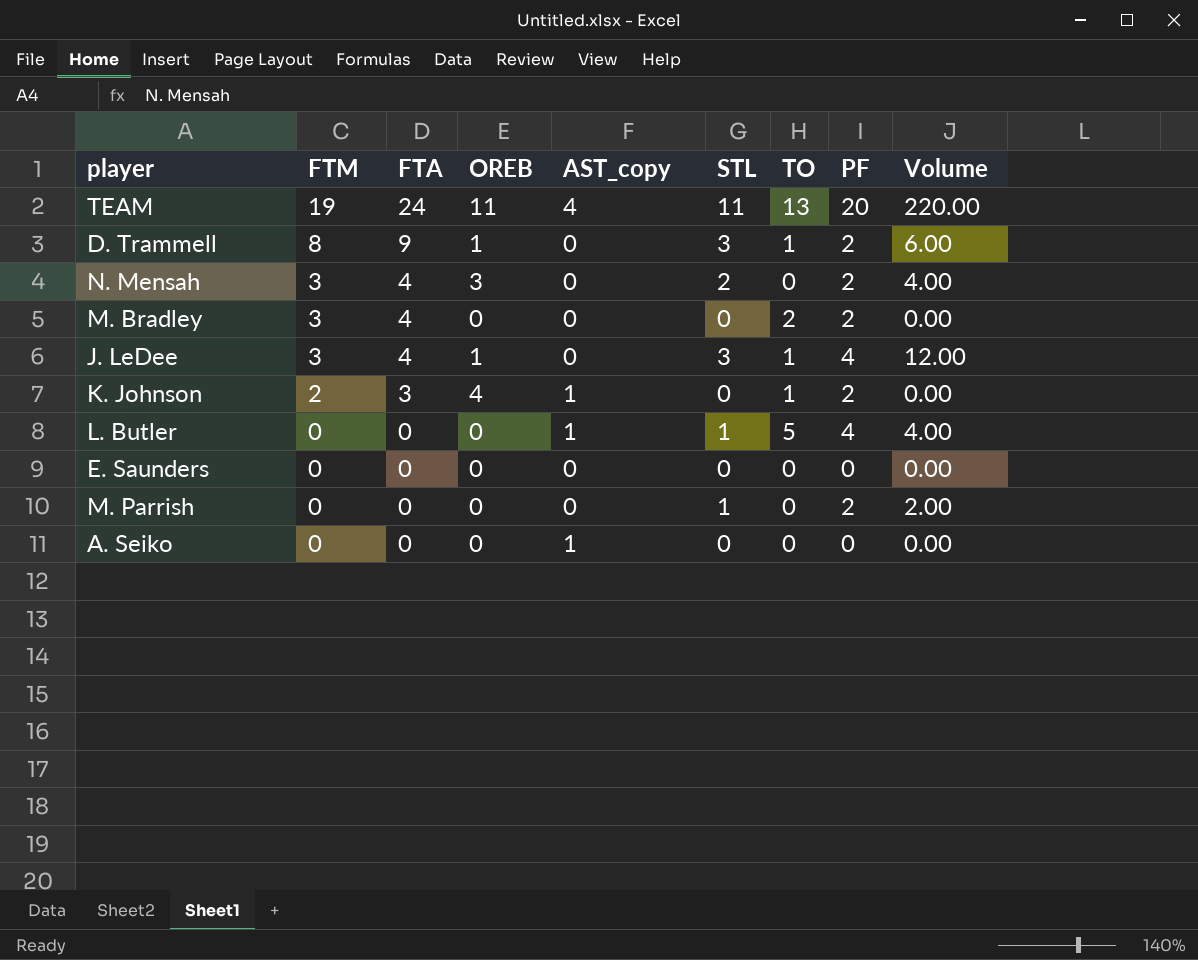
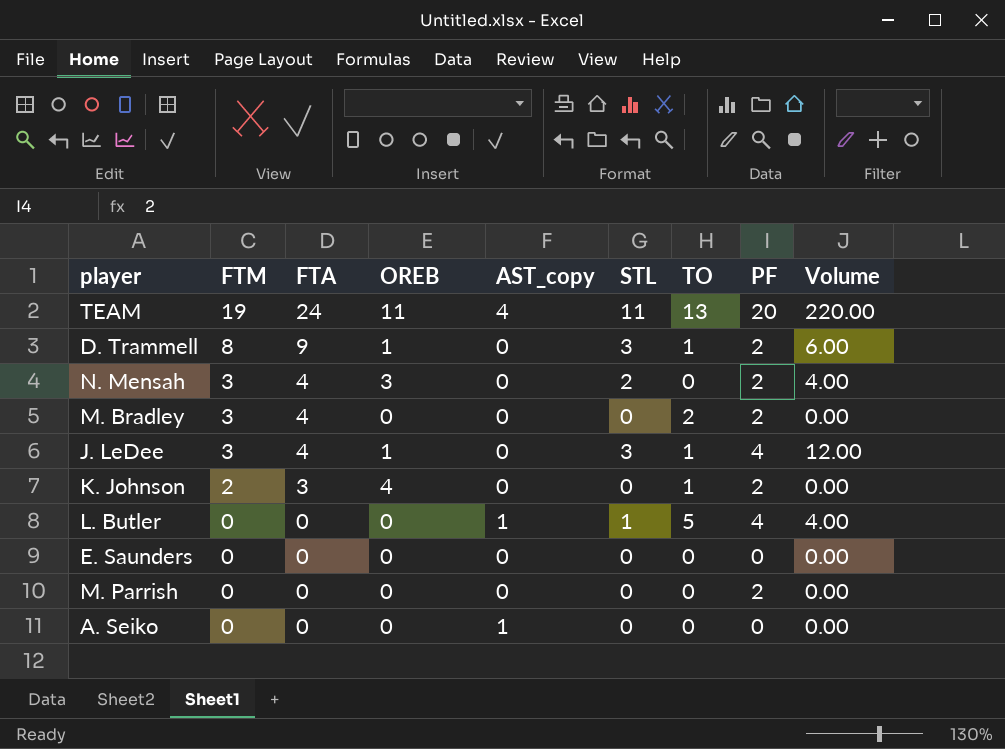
K. Johnson | AST_copy: 1 -> 0
M. Parrish | STL: 1 -> 0
M. Parrish | Volume: 2.00 -> 0.00

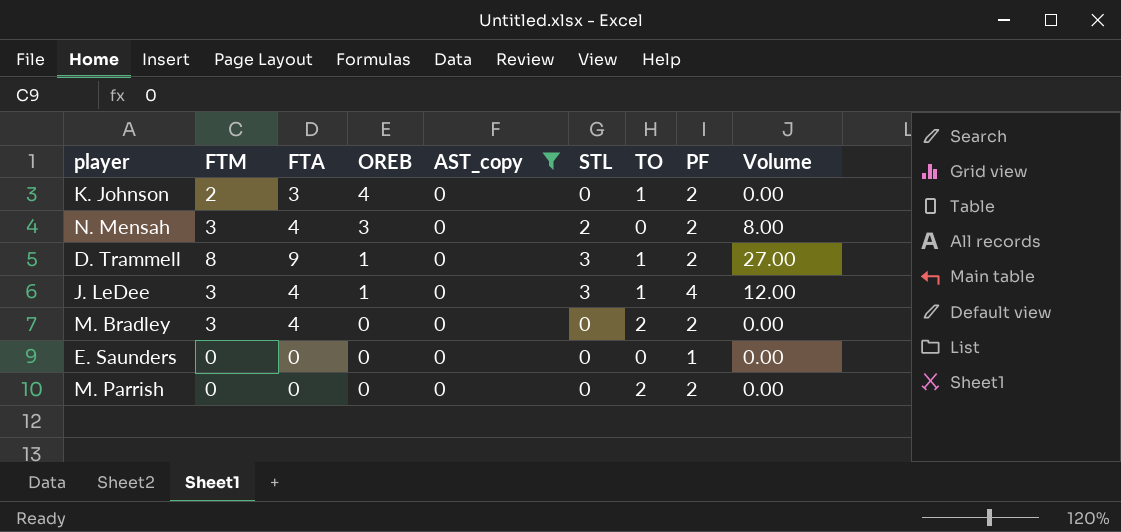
filter: none -> AST_copy = 0
row order: FTM descending -> OREB descending
column Volume | formula: [STL] * [PF] -> [FTA] * [STL]
E. Saunders | PF: 0 -> 1
M. Parrish | TO: 0 -> 2

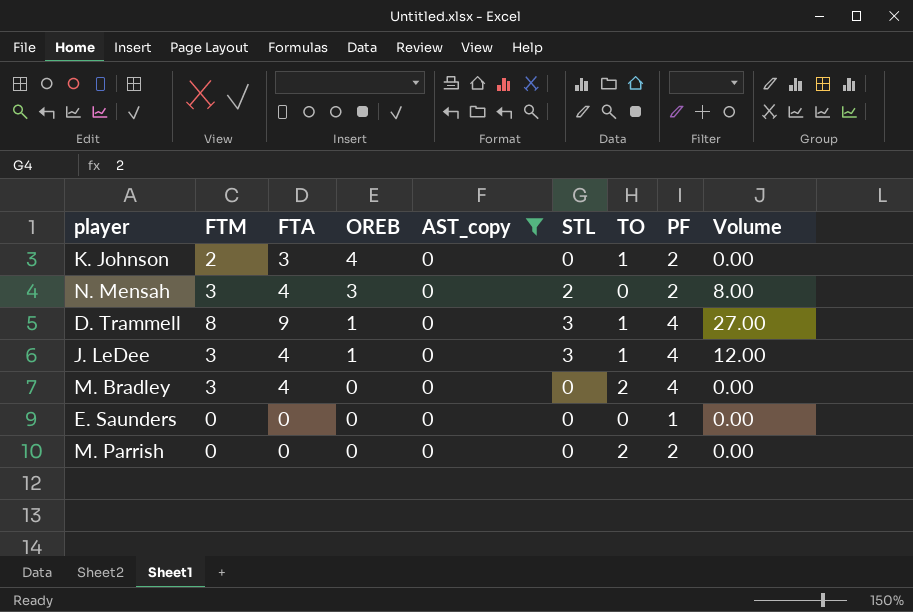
D. Trammell | PF: 2 -> 4
M. Bradley | PF: 2 -> 4

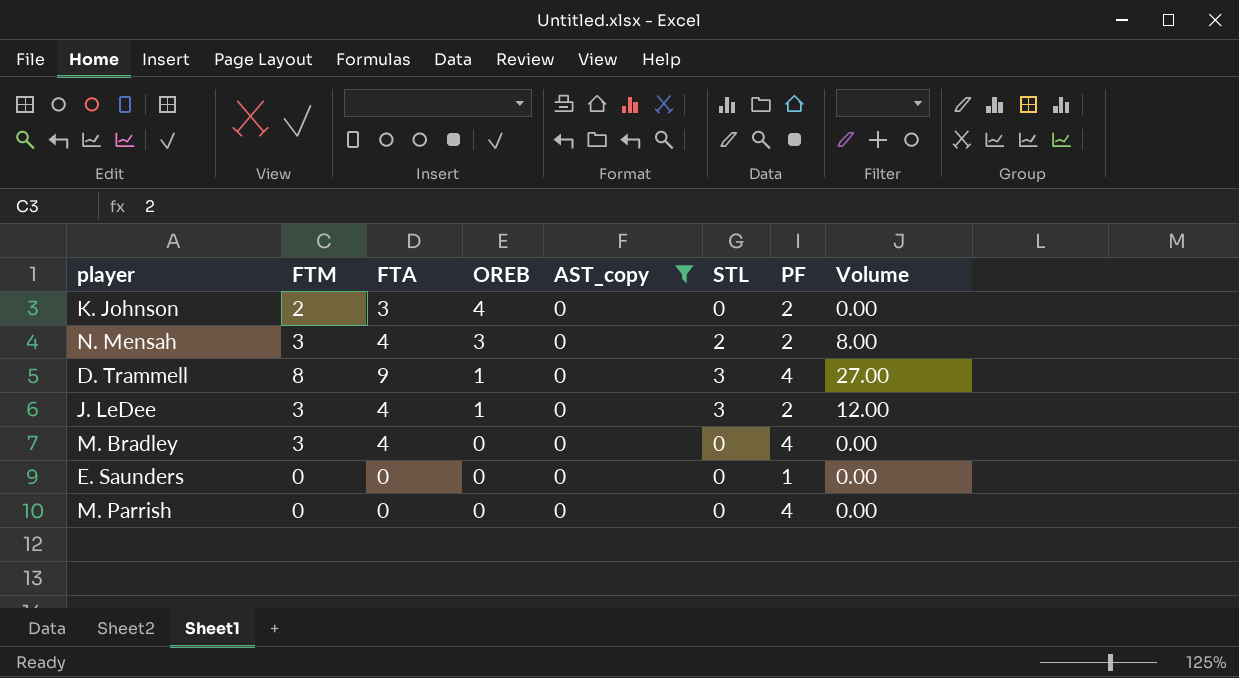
column TO | position: 7 -> none
J. LeDee | PF: 4 -> 2
M. Parrish | PF: 2 -> 4

